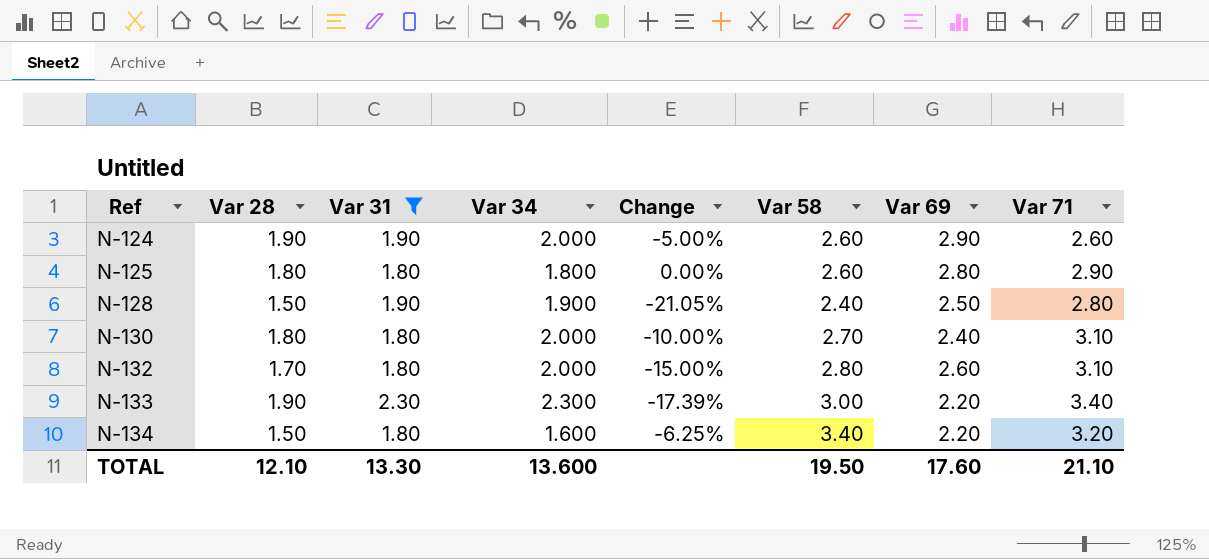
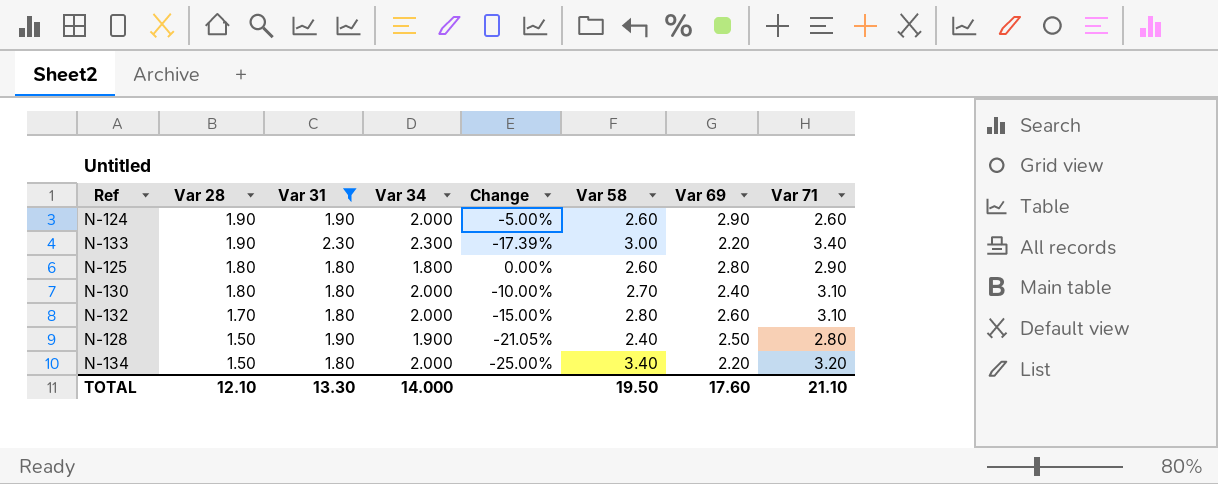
row order: Ref ascending -> Var 28 descending
N-134 | Var 34: 1.600 -> 2.000
N-134 | Change: -6.25% -> -25.00%
TOTAL | Var 34: 13.600 -> 14.000

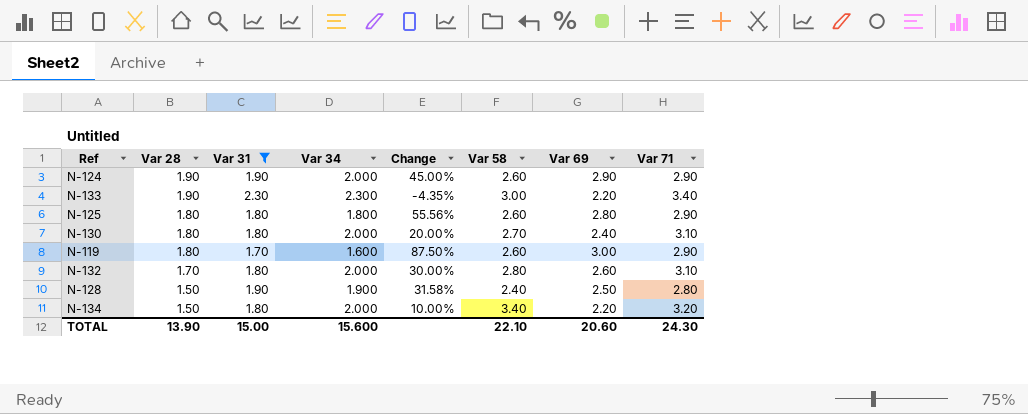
column Change | formula: ([Var 28] - [Var 34]) / [Var 34] -> ([Var 69] - [Var 34]) / [Var 34]
N-124 | Var 71: 2.60 -> 2.90
row N-119: none -> 1.80 | 1.70 | 1.600 | 87.50% | 2.60 | 3.00 | 2.90
TOTAL | Var 28: 12.10 -> 13.90
TOTAL | Var 31: 13.30 -> 15.00
TOTAL | Var 34: 14.000 -> 15.600
TOTAL | Var 58: 19.50 -> 22.10
TOTAL | Var 69: 17.60 -> 20.60
TOTAL | Var 71: 21.10 -> 24.30

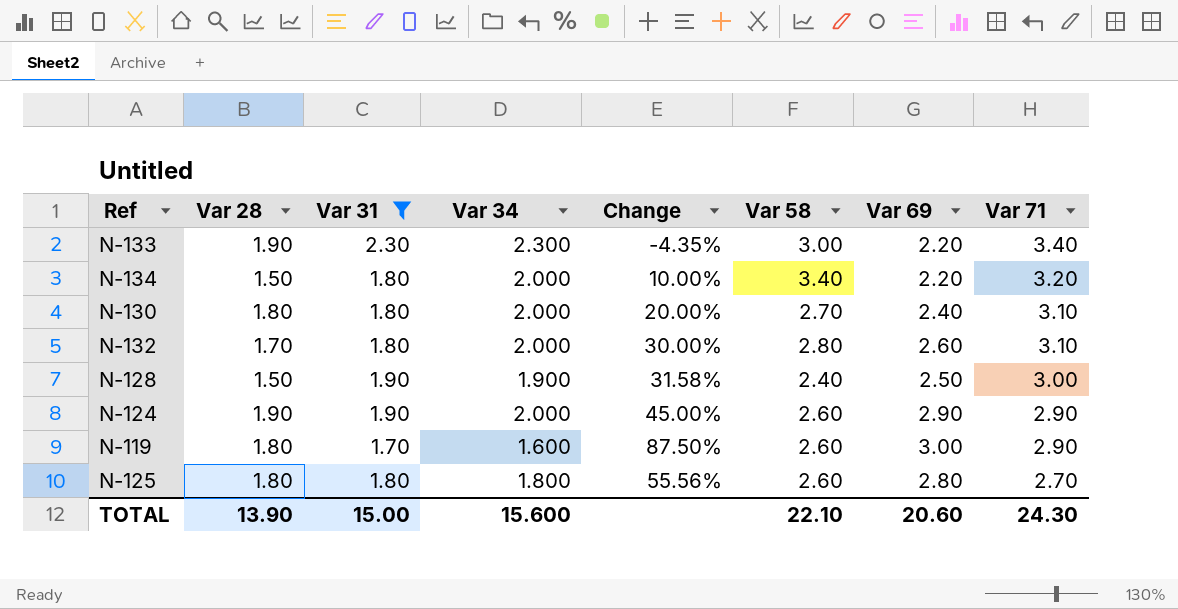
row order: Var 28 descending -> Var 71 descending
N-128 | Var 71: 2.80 -> 3.00
N-125 | Var 71: 2.90 -> 2.70

